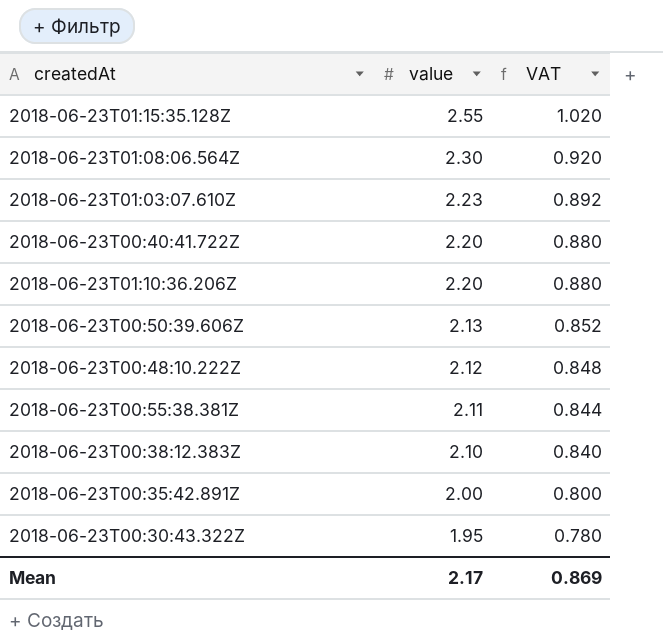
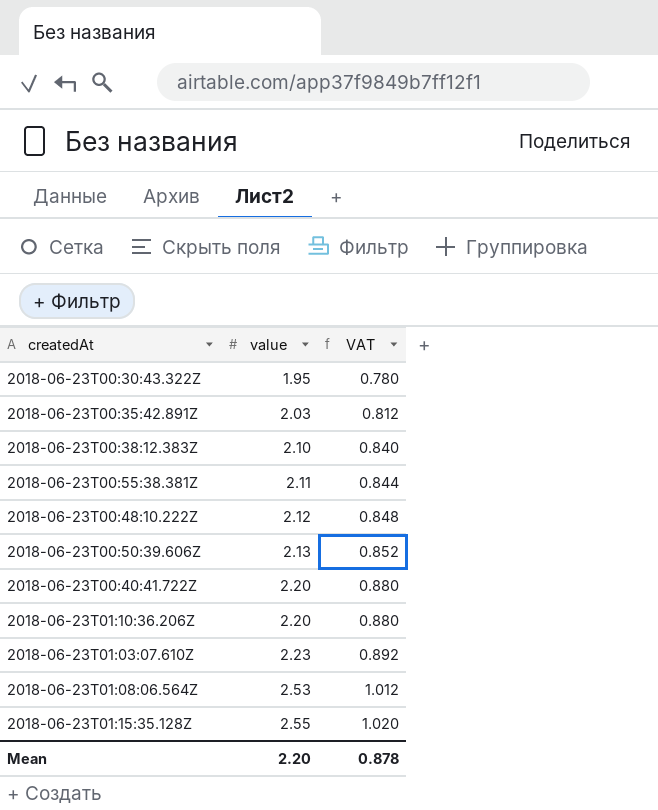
row order: value descending -> value ascending
2018-06-23T00:35:42.891Z | value: 2.00 -> 2.03
2018-06-23T00:35:42.891Z | VAT: 0.800 -> 0.812
2018-06-23T01:08:06.564Z | value: 2.30 -> 2.53
2018-06-23T01:08:06.564Z | VAT: 0.920 -> 1.012
Mean | value: 2.17 -> 2.20
Mean | VAT: 0.869 -> 0.878

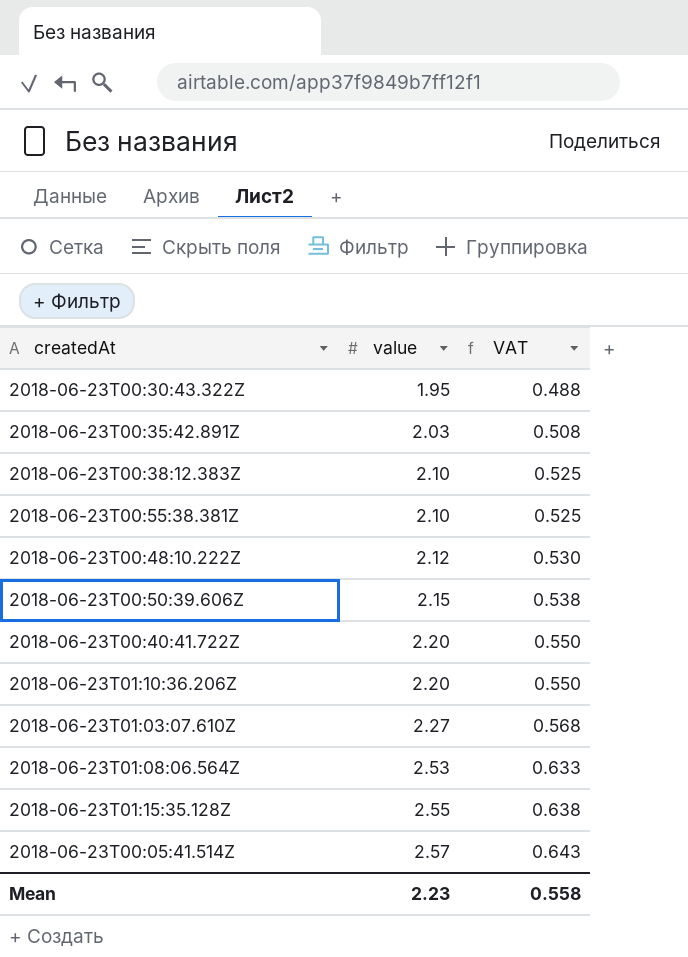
column VAT | formula: [value] * 0.4 -> [value] * 0.25
2018-06-23T00:55:38.381Z | value: 2.11 -> 2.10
2018-06-23T00:50:39.606Z | value: 2.13 -> 2.15
2018-06-23T01:03:07.610Z | value: 2.23 -> 2.27
row 2018-06-23T00:05:41.514Z: none -> 2.57 | 0.643
Mean | value: 2.20 -> 2.23
Mean | VAT: 0.878 -> 0.558

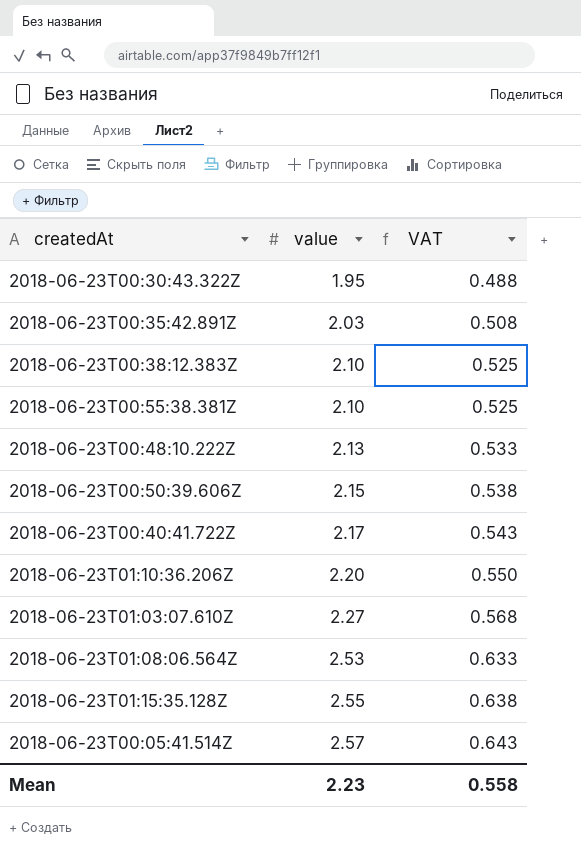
2018-06-23T00:48:10.222Z | value: 2.12 -> 2.13
2018-06-23T00:48:10.222Z | VAT: 0.530 -> 0.533
2018-06-23T00:40:41.722Z | value: 2.20 -> 2.17
2018-06-23T00:40:41.722Z | VAT: 0.550 -> 0.543

